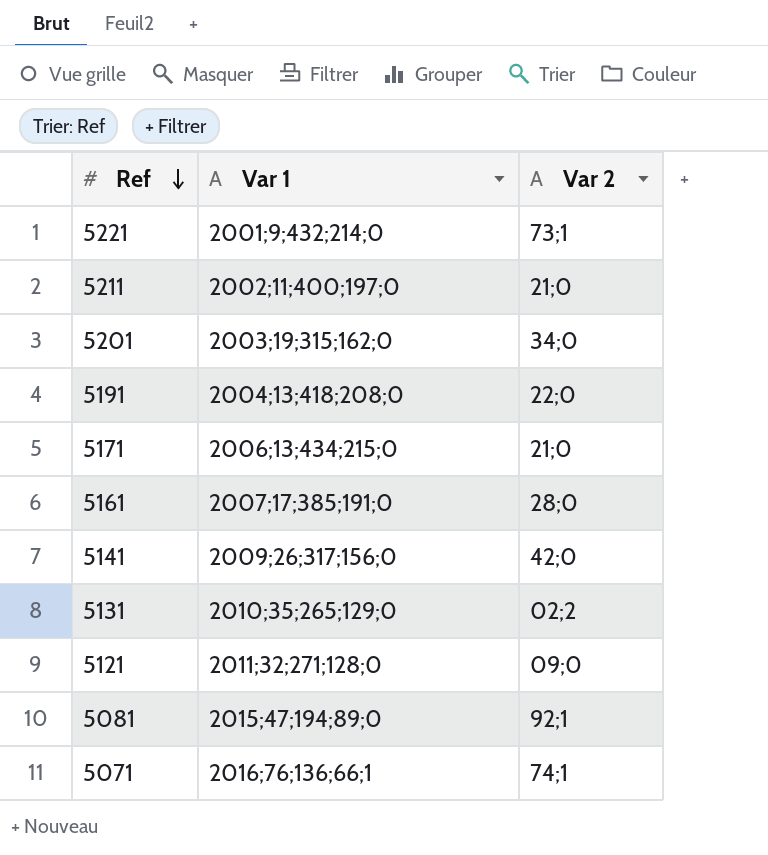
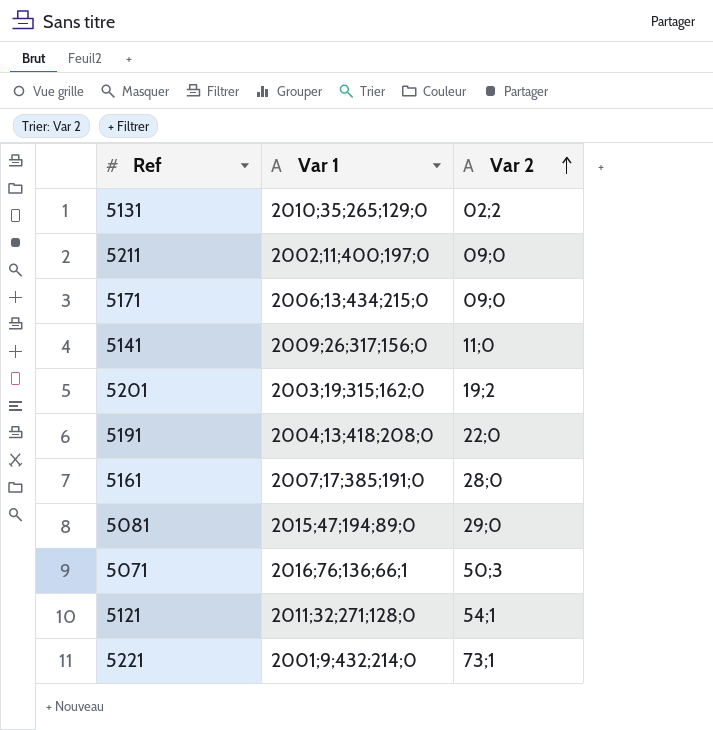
row order: Ref descending -> Var 2 ascending
5211 | Var 2: 21;0 -> 09;0
5171 | Var 2: 21;0 -> 09;0
5141 | Var 2: 42;0 -> 11;0
5201 | Var 2: 34;0 -> 19;2
5081 | Var 2: 92;1 -> 29;0
5071 | Var 2: 74;1 -> 50;3
5121 | Var 2: 09;0 -> 54;1

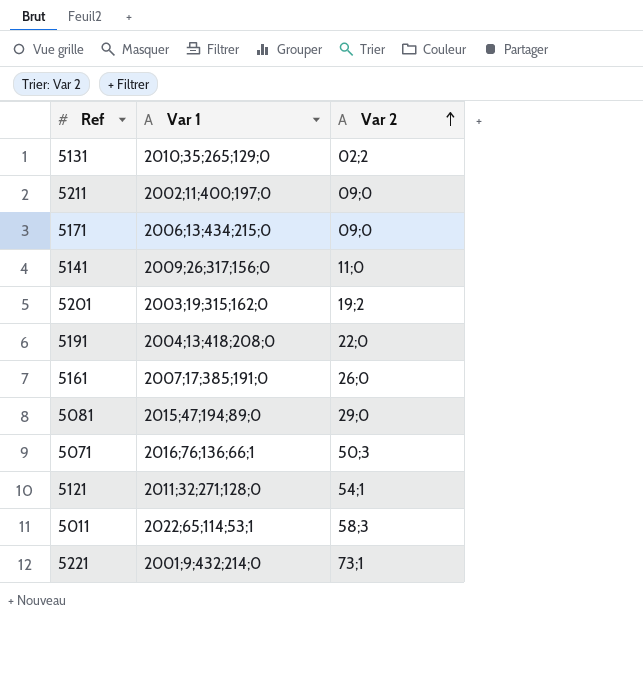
5161 | Var 2: 28;0 -> 26;0
row 5011: none -> 2022;65;114;53;1 | 58;3

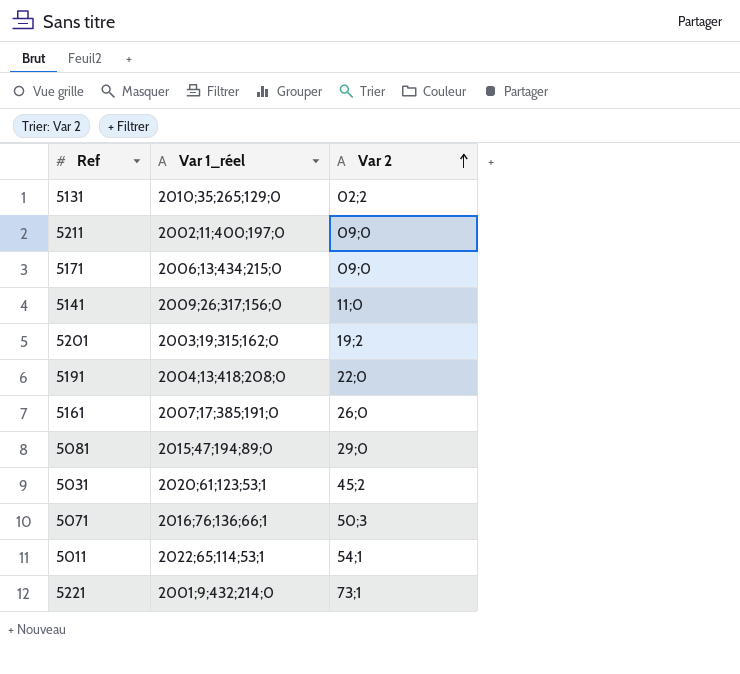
column name: Var 1 -> Var 1_réel
row 5121: 2011;32;271;128;0 | 54;1 -> none
row 5031: none -> 2020;61;123;53;1 | 45;2
5011 | Var 2: 58;3 -> 54;1

